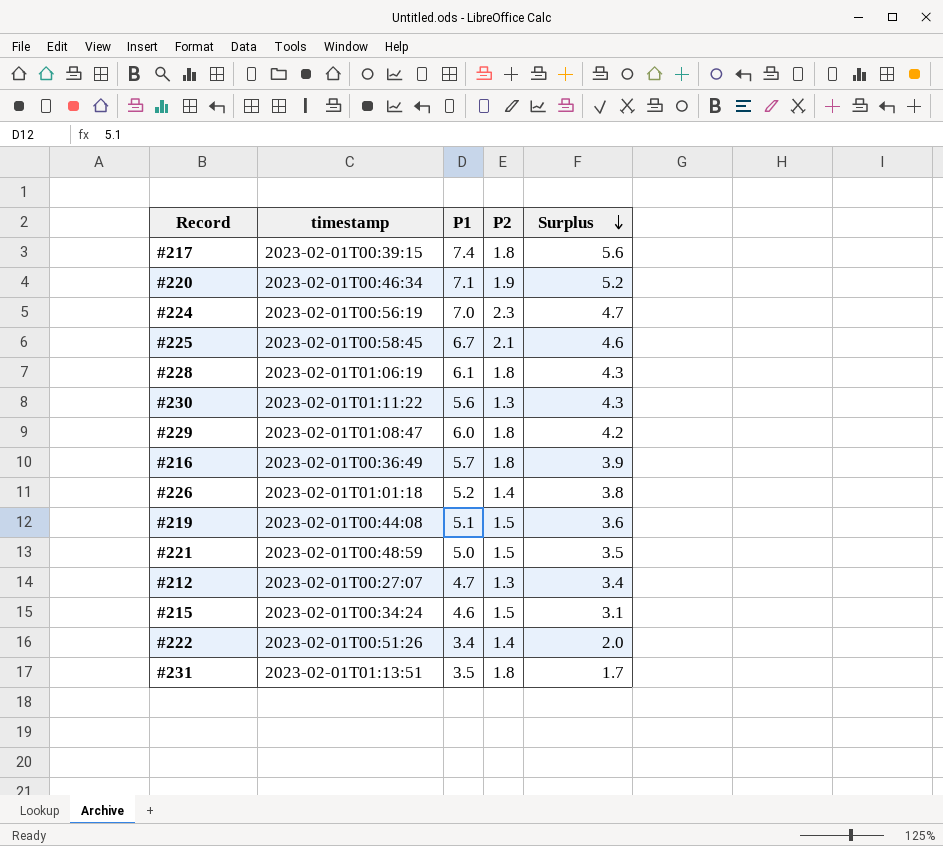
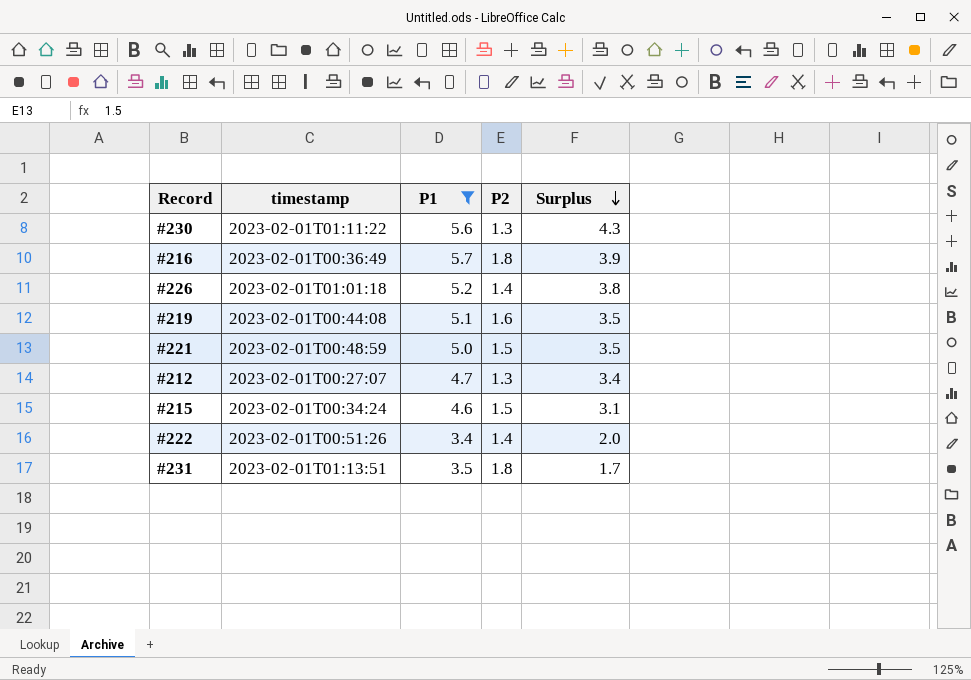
filter: none -> P1 <= 5.7
#219 | P2: 1.5 -> 1.6
#219 | Surplus: 3.6 -> 3.5

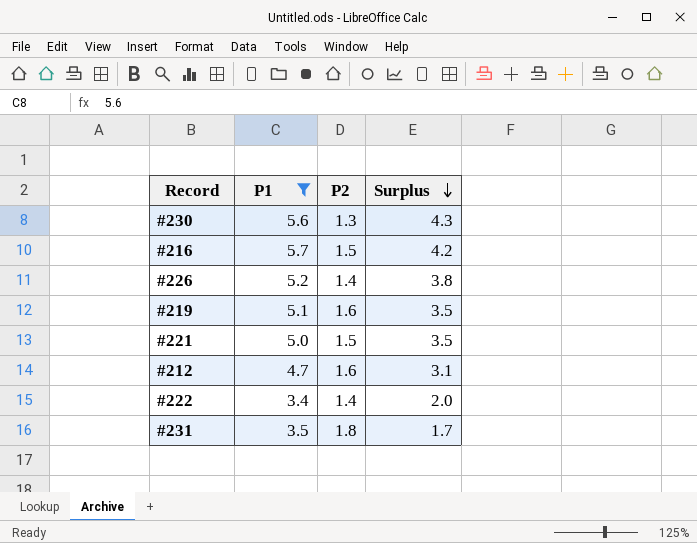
column timestamp | position: 2 -> none
row #215: 2023-02-01T00:34:24 | 4.6 | 1.5 | 3.1 -> none
#216 | P2: 1.8 -> 1.5
#216 | Surplus: 3.9 -> 4.2
#212 | P2: 1.3 -> 1.6
#212 | Surplus: 3.4 -> 3.1

